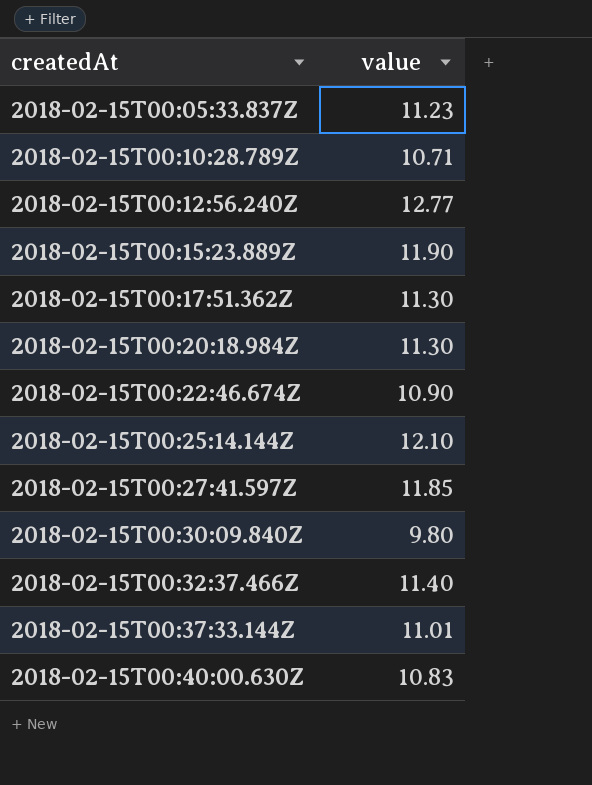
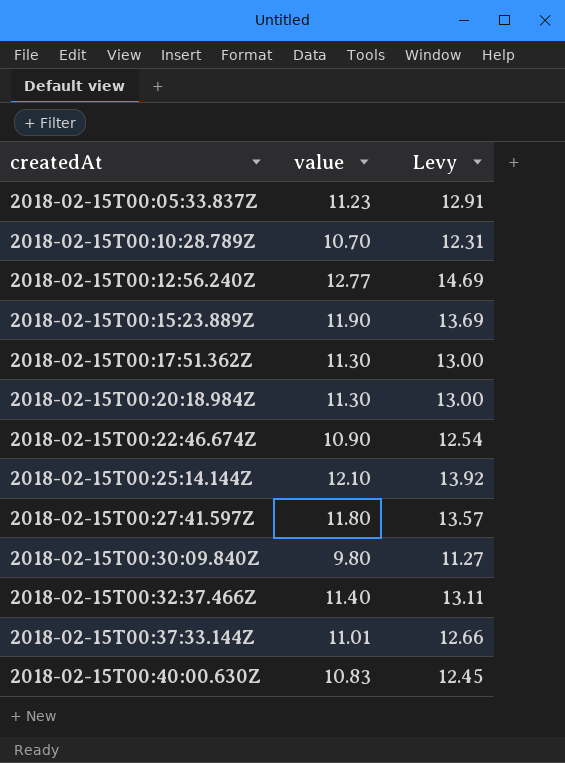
column Levy | formula: none -> [value] * 1.15
2018-02-15T00:10:28.789Z | value: 10.71 -> 10.70
2018-02-15T00:27:41.597Z | value: 11.85 -> 11.80

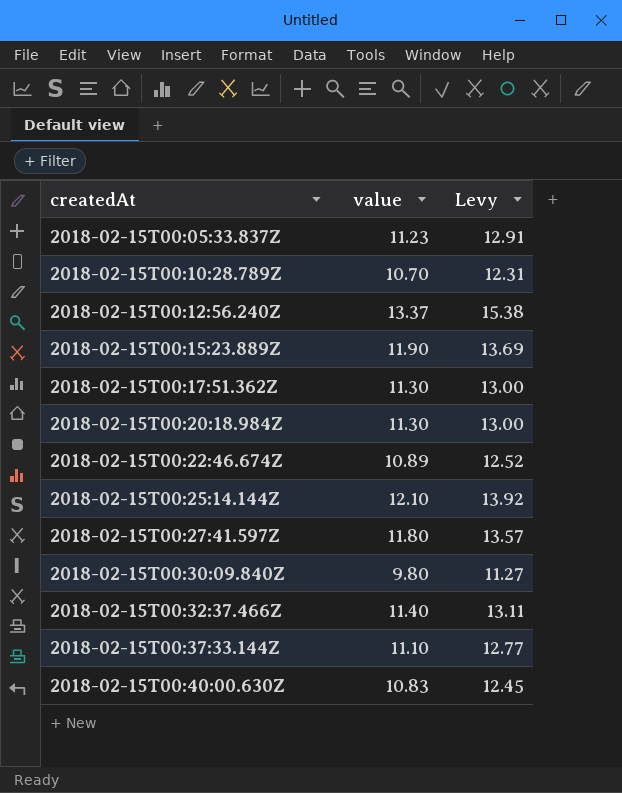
2018-02-15T00:12:56.240Z | value: 12.77 -> 13.37
2018-02-15T00:12:56.240Z | Levy: 14.69 -> 15.38
2018-02-15T00:22:46.674Z | value: 10.90 -> 10.89
2018-02-15T00:22:46.674Z | Levy: 12.54 -> 12.52
2018-02-15T00:37:33.144Z | value: 11.01 -> 11.10
2018-02-15T00:37:33.144Z | Levy: 12.66 -> 12.77

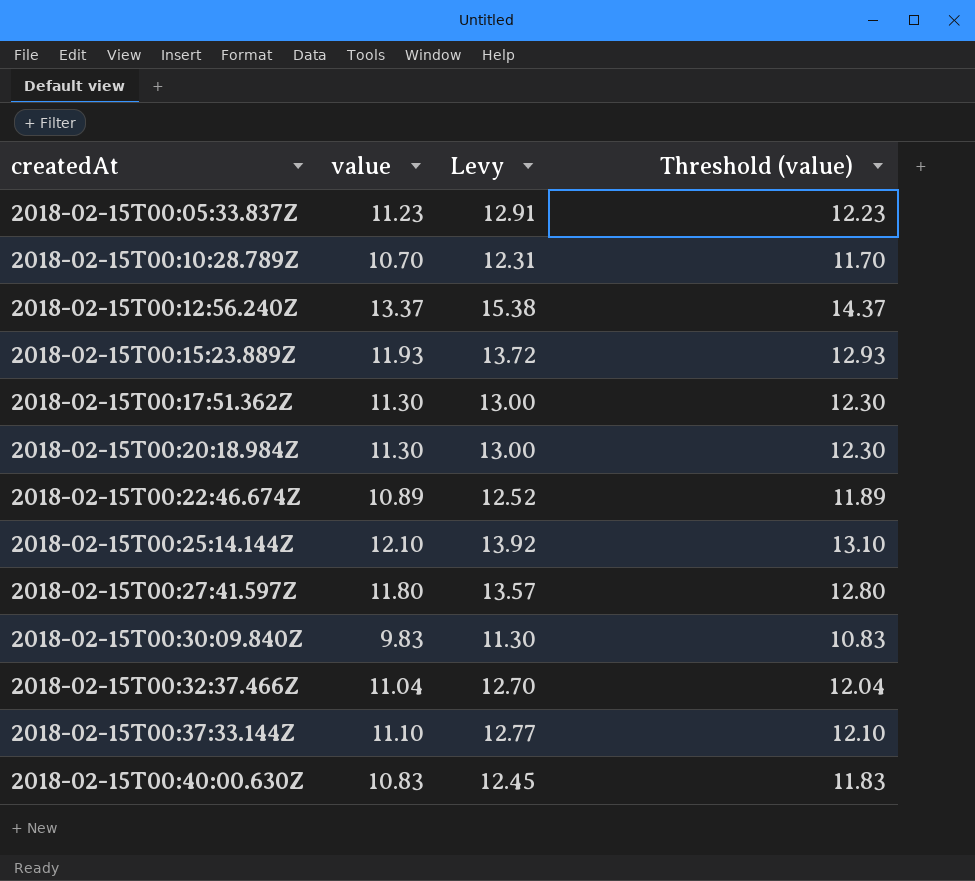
column Threshold (value) | formula: none -> [value] + 1
2018-02-15T00:15:23.889Z | value: 11.90 -> 11.93
2018-02-15T00:15:23.889Z | Levy: 13.69 -> 13.72
2018-02-15T00:30:09.840Z | value: 9.80 -> 9.83
2018-02-15T00:30:09.840Z | Levy: 11.27 -> 11.30
2018-02-15T00:32:37.466Z | value: 11.40 -> 11.04
2018-02-15T00:32:37.466Z | Levy: 13.11 -> 12.70

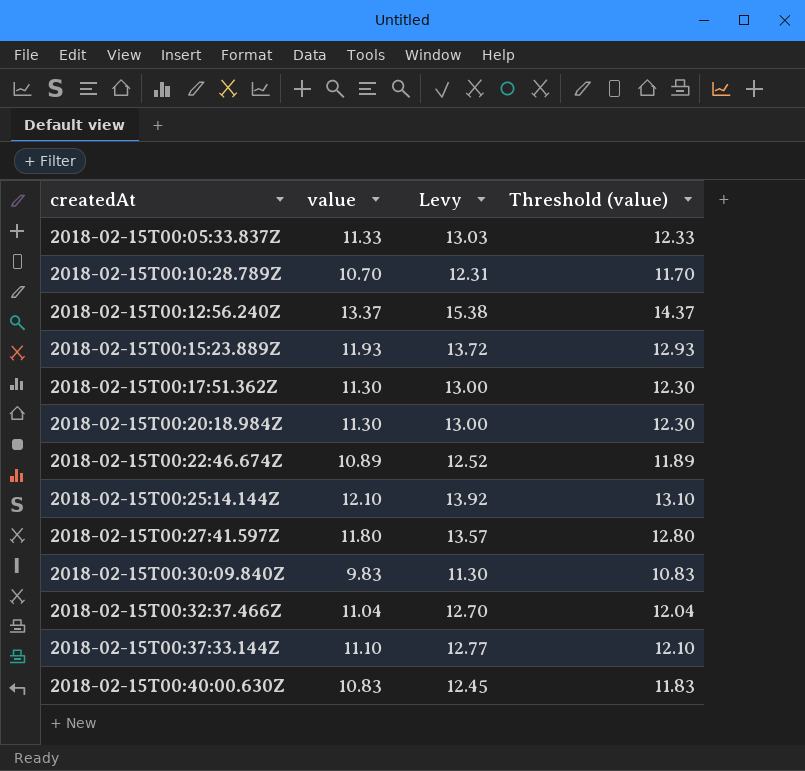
2018-02-15T00:05:33.837Z | value: 11.23 -> 11.33
2018-02-15T00:05:33.837Z | Levy: 12.91 -> 13.03
2018-02-15T00:05:33.837Z | Threshold (value): 12.23 -> 12.33

